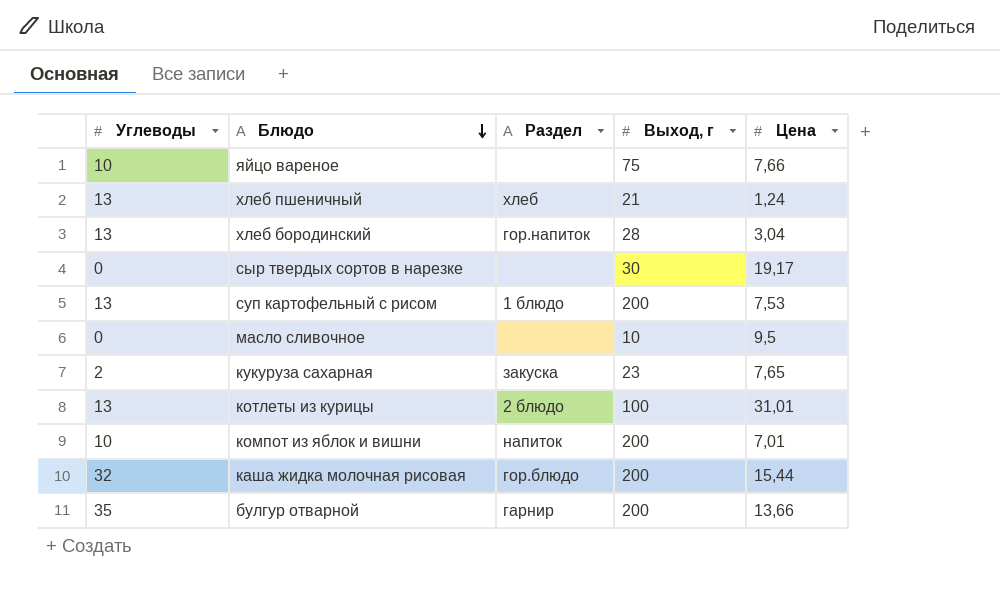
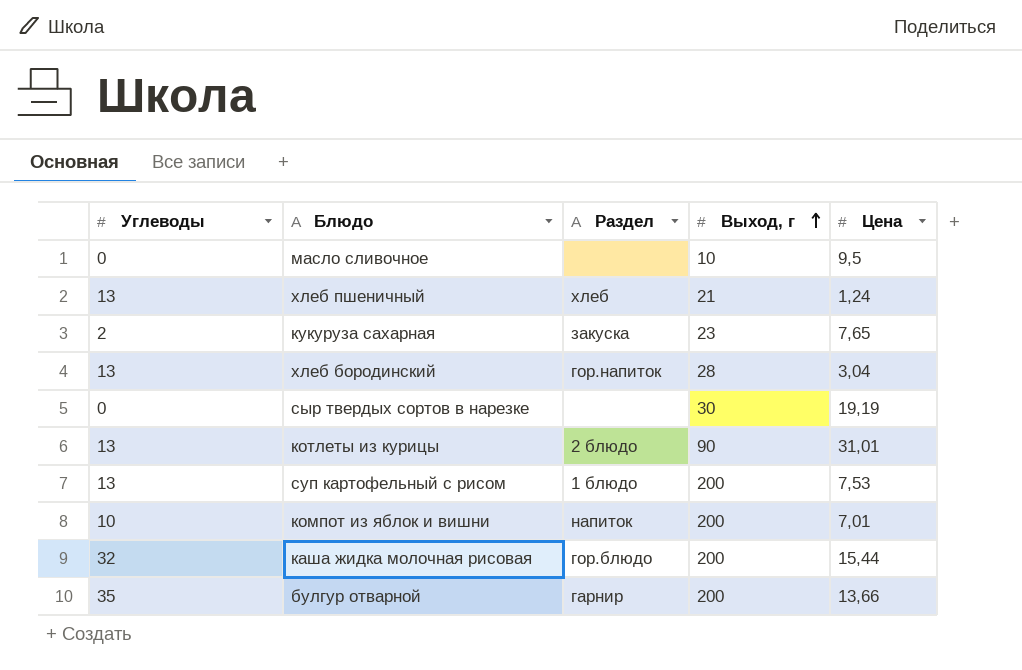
row order: Блюдо descending -> Выход, г ascending
row яйцо вареное: 10 | none | 75 | 7,66 -> none
сыр твердых сортов в нарезке | Цена: 19,17 -> 19,19
котлеты из курицы | Выход, г: 100 -> 90

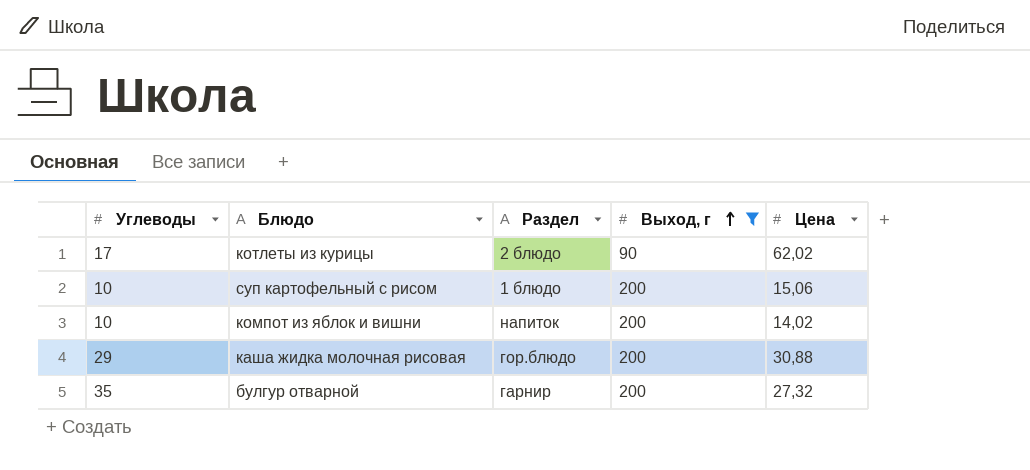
filter: none -> Выход, г >= 90
котлеты из курицы | Углеводы: 13 -> 17
котлеты из курицы | Цена: 31,01 -> 62,02
суп картофельный с рисом | Углеводы: 13 -> 10
суп картофельный с рисом | Цена: 7,53 -> 15,06
компот из яблок и вишни | Цена: 7,01 -> 14,02
каша жидка молочная рисовая | Углеводы: 32 -> 29
каша жидка молочная рисовая | Цена: 15,44 -> 30,88
булгур отварной | Цена: 13,66 -> 27,32

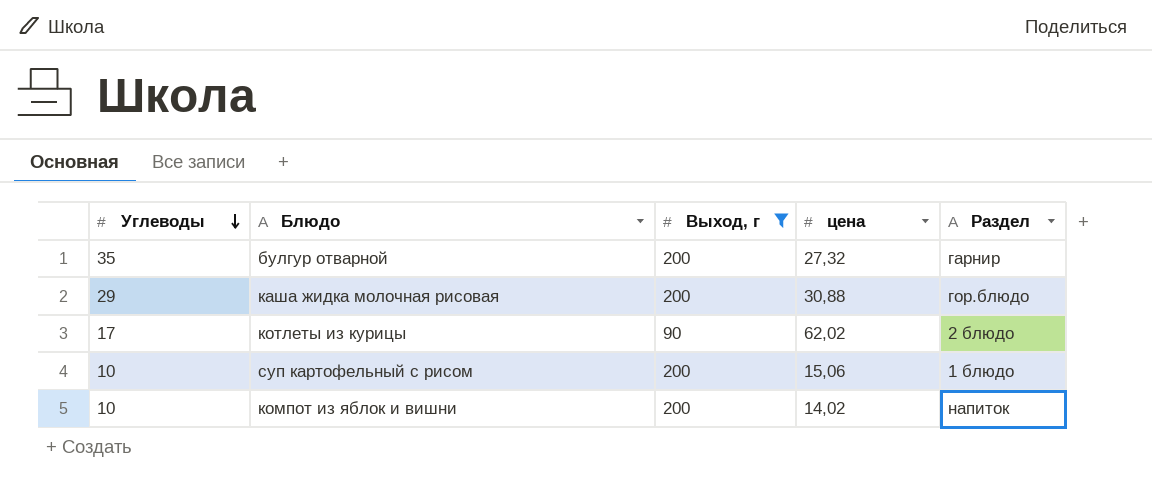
row order: Выход, г ascending -> Углеводы descending
column name: Цена -> цена
column Раздел | position: 3 -> 5

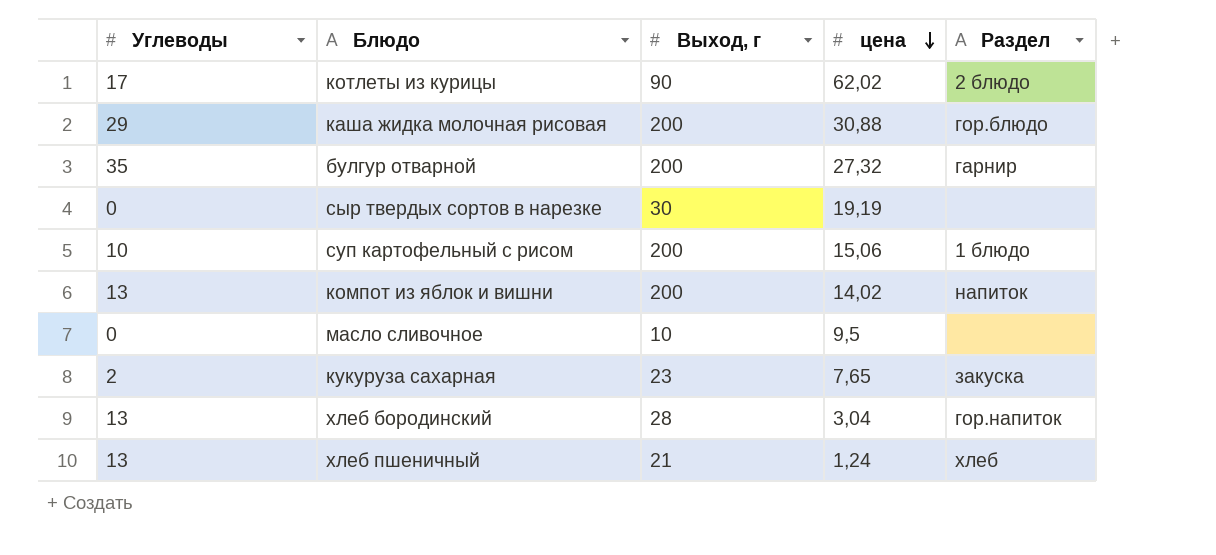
filter: Выход, г >= 90 -> none
row order: Углеводы descending -> цена descending
компот из яблок и вишни | Углеводы: 10 -> 13

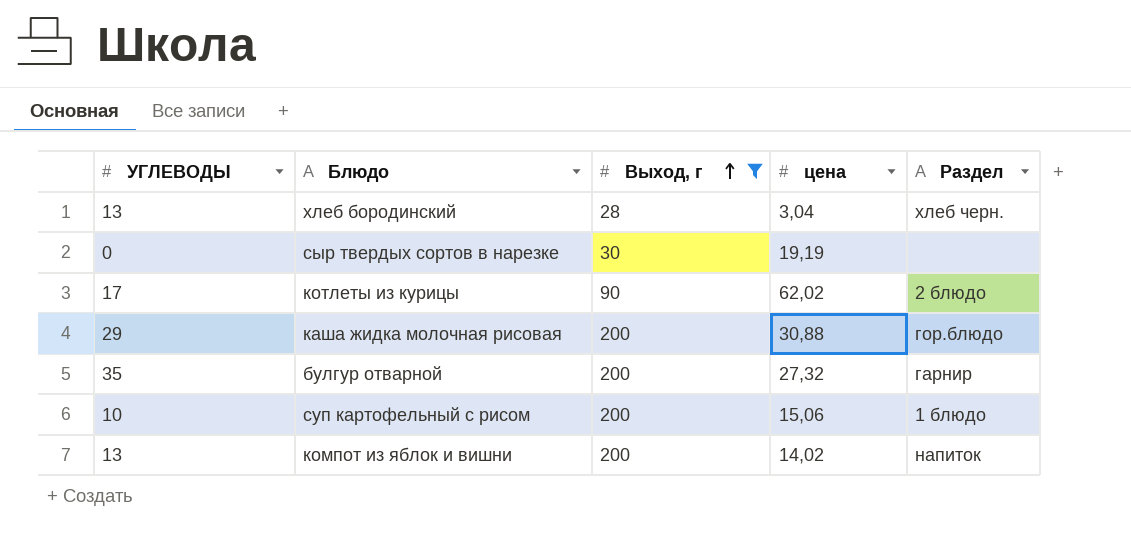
filter: none -> Выход, г >= 28
row order: цена descending -> Выход, г ascending
column name: Углеводы -> УГЛЕВОДЫ
хлеб бородинский | Раздел: гор.напиток -> хлеб черн.

